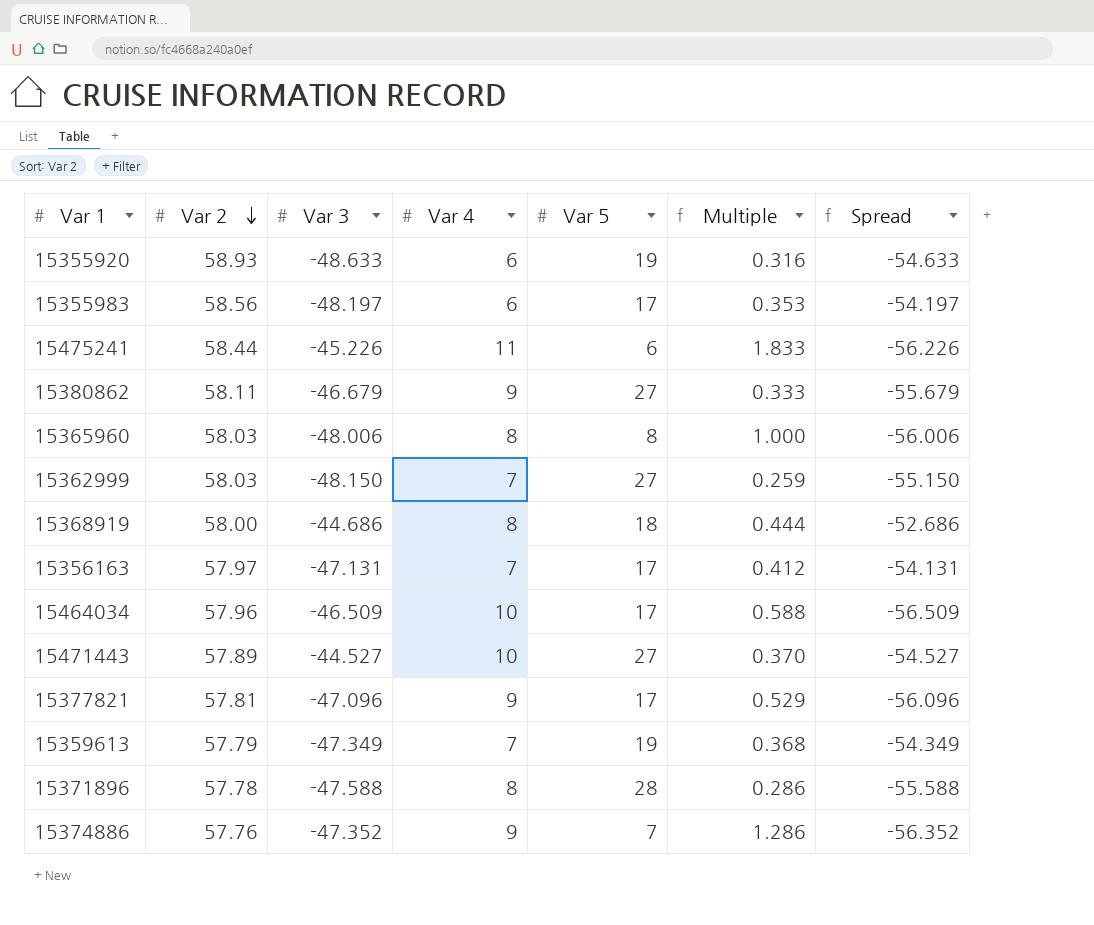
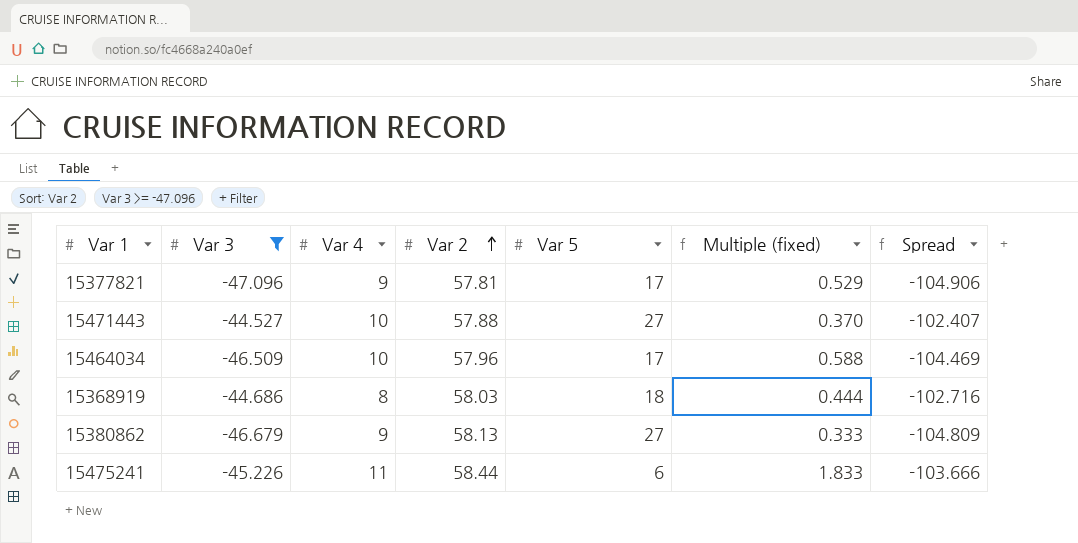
filter: none -> Var 3 >= -47.096
row order: Var 2 descending -> Var 2 ascending
column Var 2 | position: 2 -> 4
column name: Multiple -> Multiple (fixed)
column Spread | formula: [Var 3] - [Var 4] -> [Var 3] - [Var 2]
15471443 | Var 2: 57.89 -> 57.88
15368919 | Var 2: 58.00 -> 58.03
15380862 | Var 2: 58.11 -> 58.13

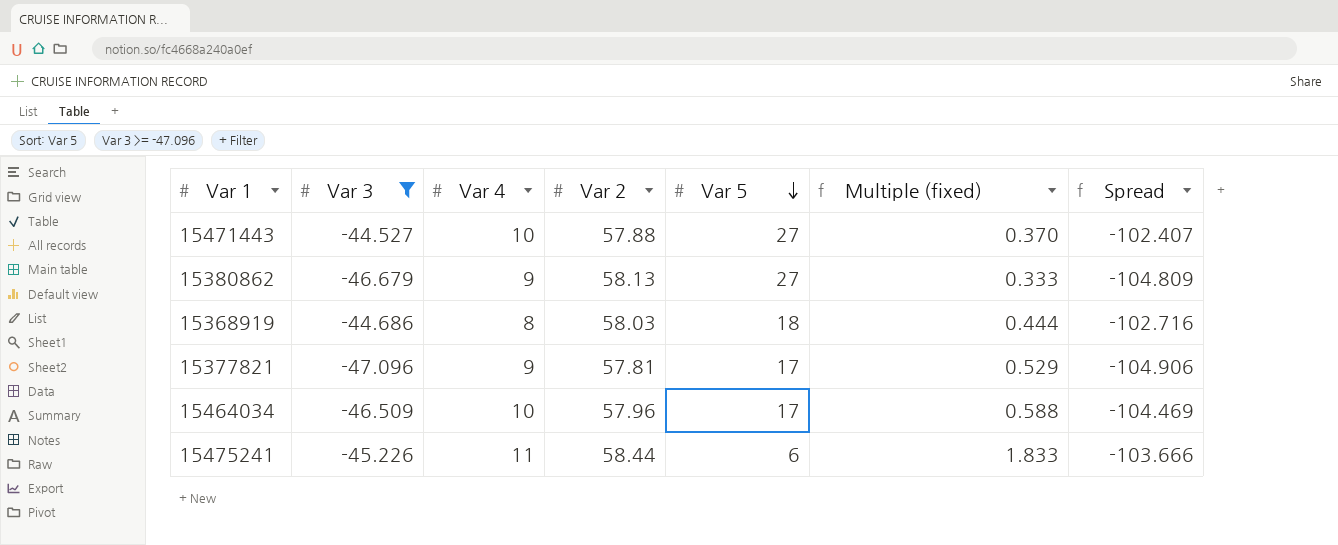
row order: Var 2 ascending -> Var 5 descending

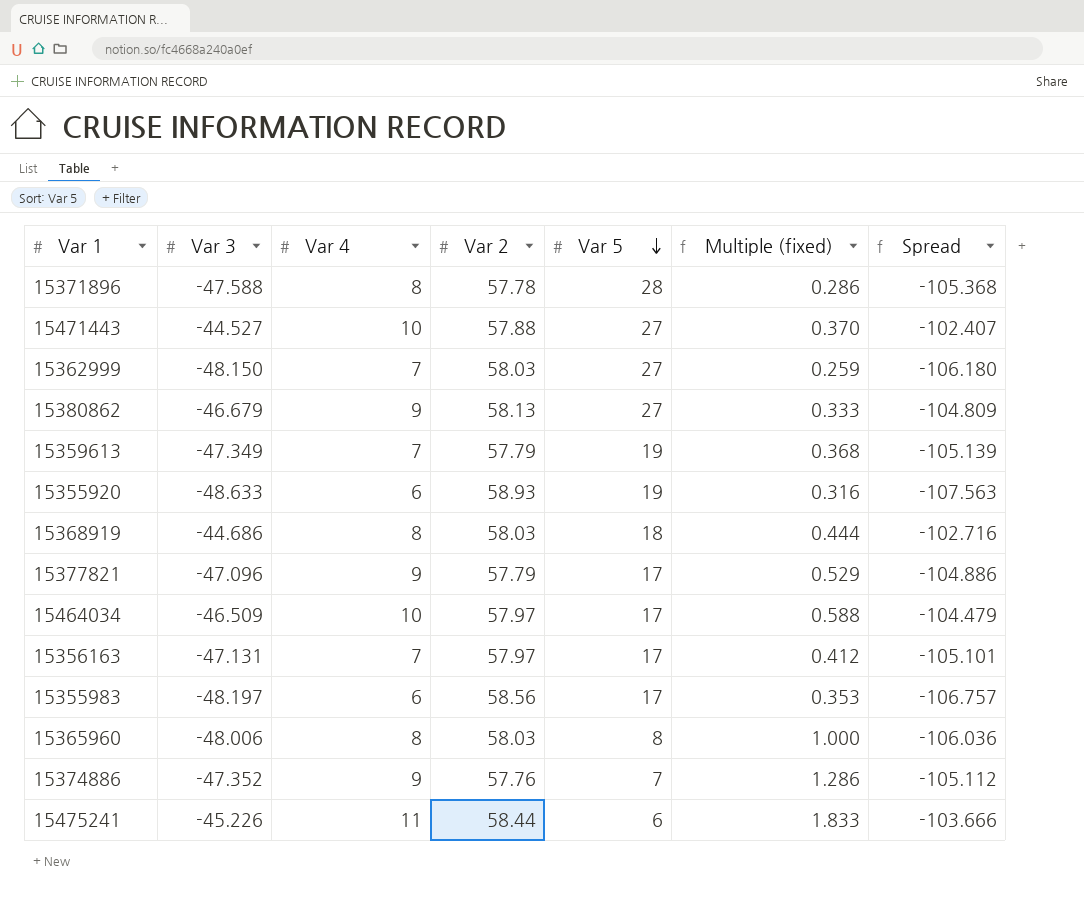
filter: Var 3 >= -47.096 -> none
15377821 | Var 2: 57.81 -> 57.79
15377821 | Spread: -104.906 -> -104.886
15464034 | Var 2: 57.96 -> 57.97
15464034 | Spread: -104.469 -> -104.479

